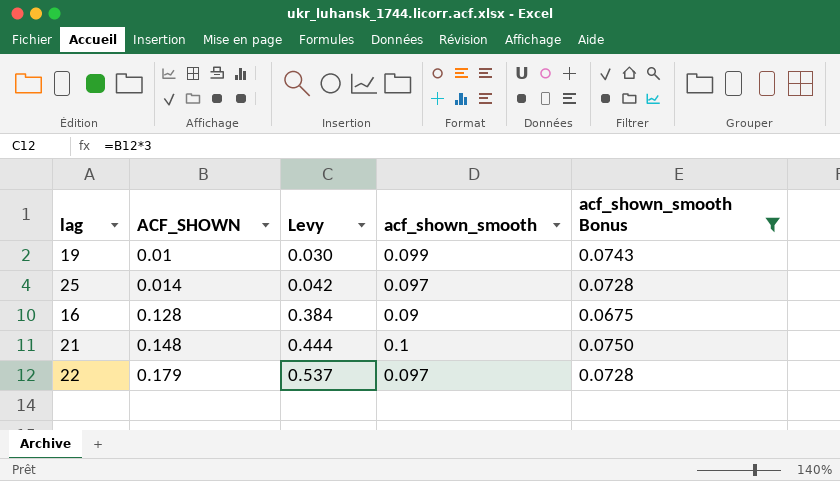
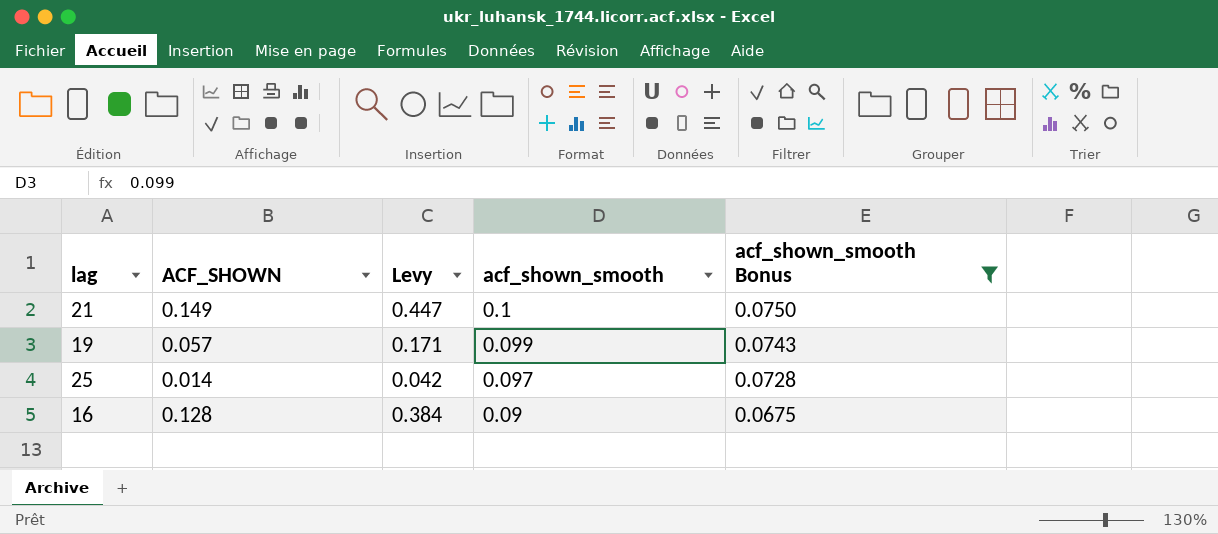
row order: ACF_SHOWN ascending -> acf_shown_smooth descending
row 22: 0.179 | 0.537 | 0.097 | 0.0728 -> none
21 | ACF_SHOWN: 0.148 -> 0.149
21 | Levy: 0.444 -> 0.447
19 | ACF_SHOWN: 0.01 -> 0.057
19 | Levy: 0.030 -> 0.171

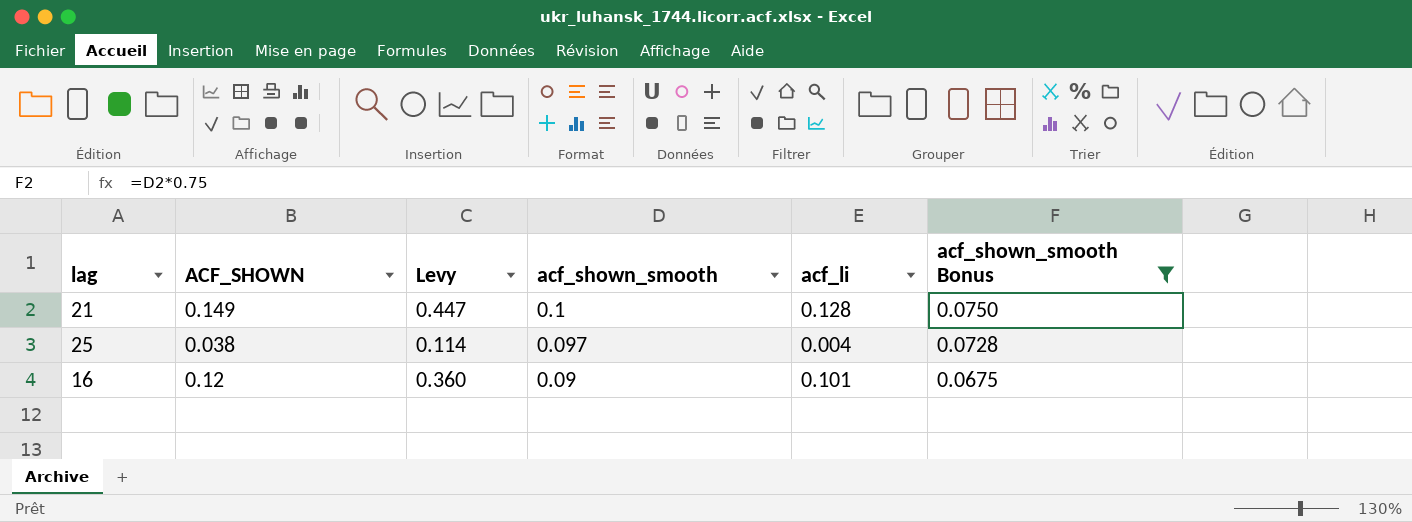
column acf_li | position: none -> 5
row 19: 0.057 | 0.171 | 0.099 | 0.0743 -> none
25 | ACF_SHOWN: 0.014 -> 0.038
25 | Levy: 0.042 -> 0.114
16 | ACF_SHOWN: 0.128 -> 0.12
16 | Levy: 0.384 -> 0.360

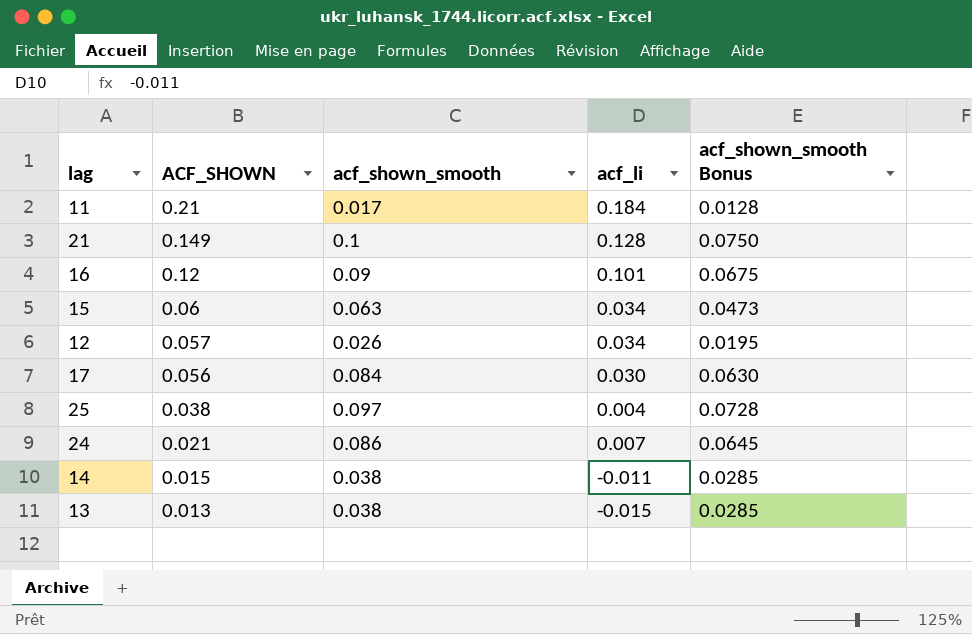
filter: acf_shown_smooth Bonus >= 0.0675 -> none
row order: acf_shown_smooth descending -> ACF_SHOWN descending
column Levy | formula: [ACF_SHOWN] * 3 -> none

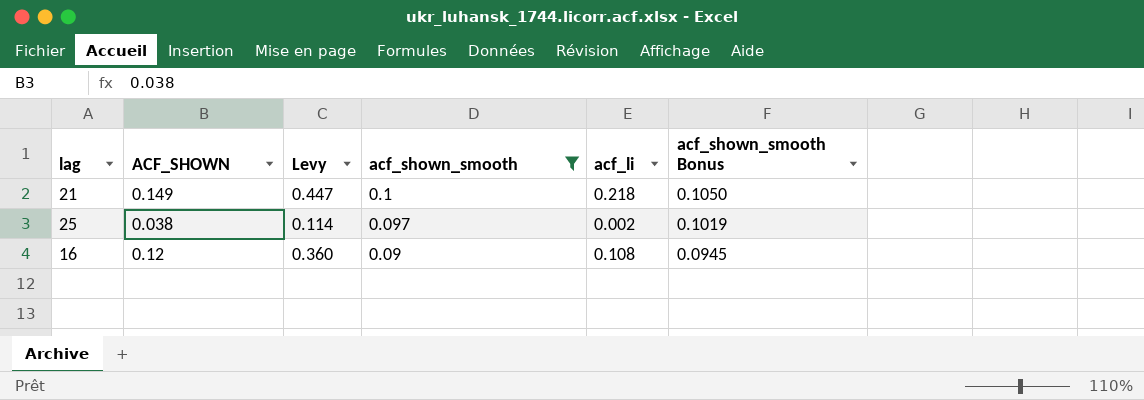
filter: none -> acf_shown_smooth >= 0.09
row order: ACF_SHOWN descending -> acf_shown_smooth descending
column Levy | formula: none -> [ACF_SHOWN] * 3
column acf_shown_smooth Bonus | formula: [acf_shown_smooth] * 0.75 -> [acf_shown_smooth] * 1.05
21 | acf_li: 0.128 -> 0.218
25 | acf_li: 0.004 -> 0.002
16 | acf_li: 0.101 -> 0.108

